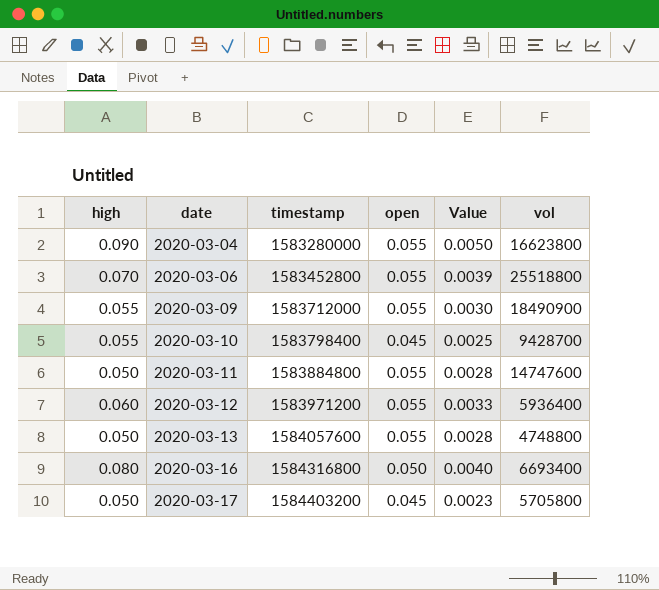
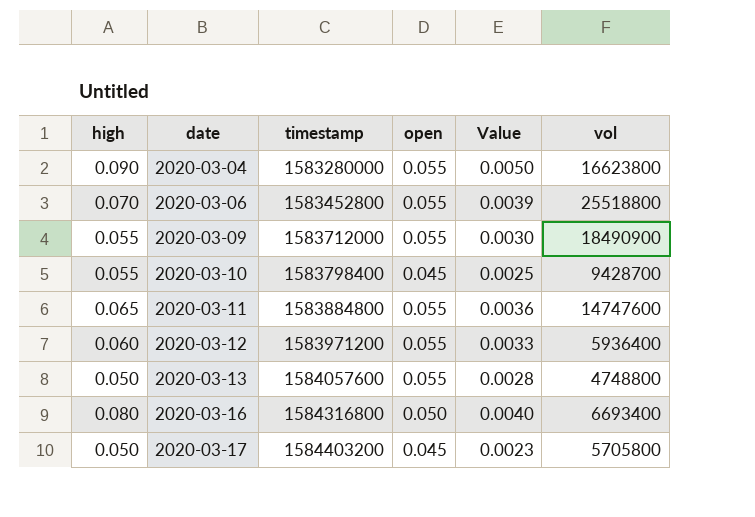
2020-03-11 | high: 0.050 -> 0.065
2020-03-11 | Value: 0.0028 -> 0.0036

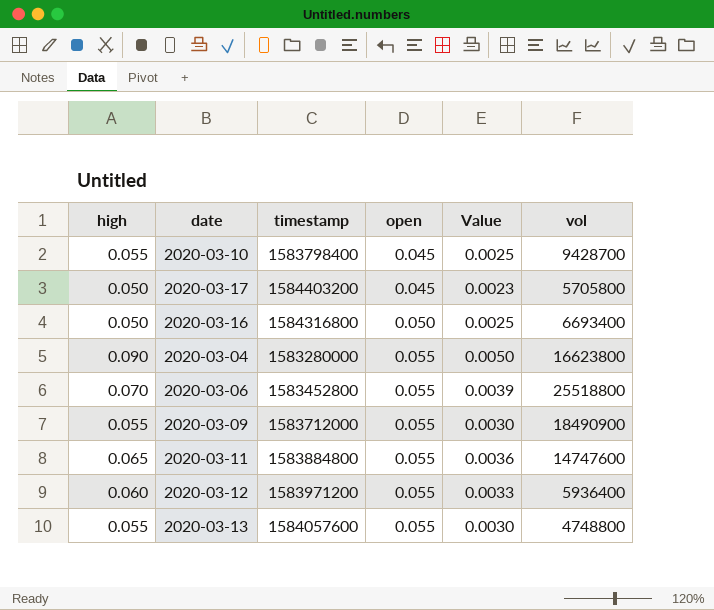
row order: date ascending -> open ascending
2020-03-16 | high: 0.080 -> 0.050
2020-03-16 | Value: 0.0040 -> 0.0025
2020-03-13 | high: 0.050 -> 0.055
2020-03-13 | Value: 0.0028 -> 0.0030

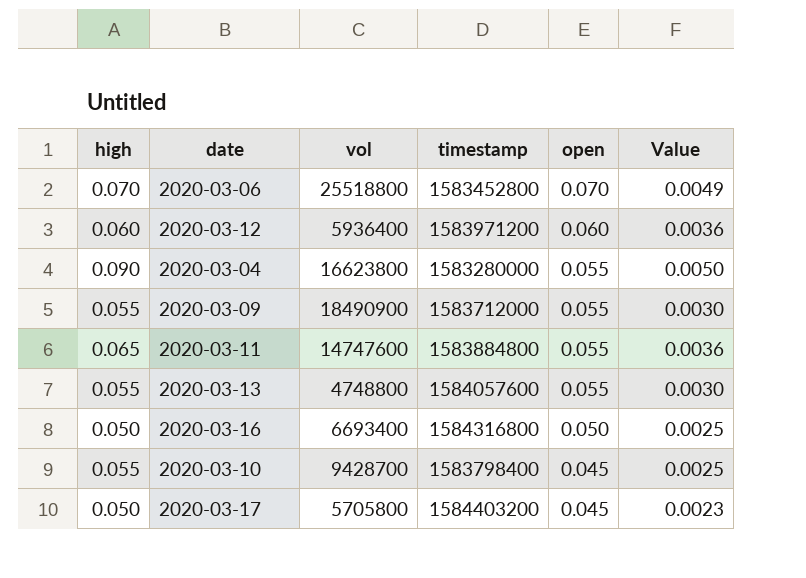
row order: open ascending -> open descending
column vol | position: 6 -> 3
2020-03-06 | open: 0.055 -> 0.070
2020-03-06 | Value: 0.0039 -> 0.0049
2020-03-12 | open: 0.055 -> 0.060
2020-03-12 | Value: 0.0033 -> 0.0036

